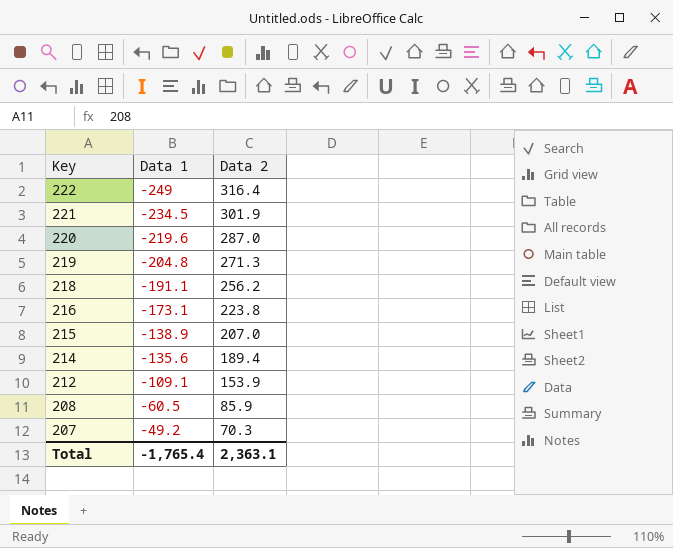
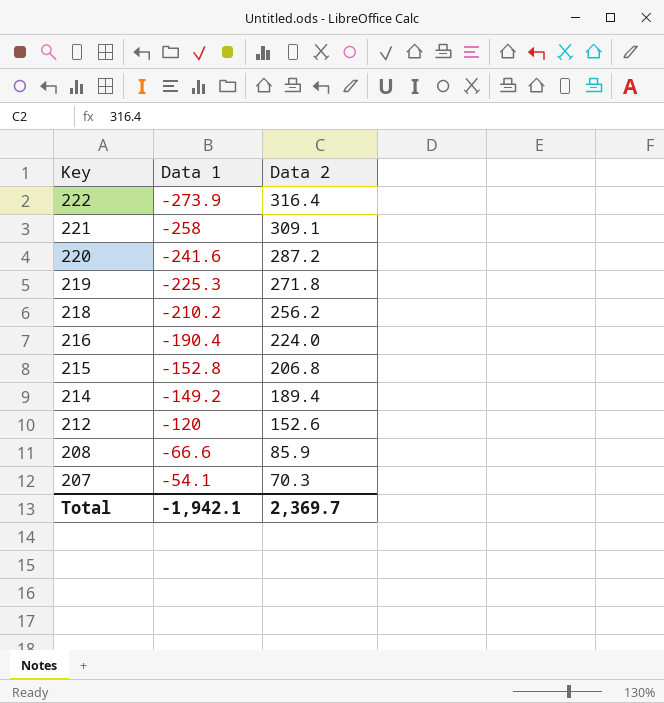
222 | Data 1: -249 -> -273.9
221 | Data 1: -234.5 -> -258
221 | Data 2: 301.9 -> 309.1
220 | Data 1: -219.6 -> -241.6
220 | Data 2: 287.0 -> 287.2
219 | Data 1: -204.8 -> -225.3
219 | Data 2: 271.3 -> 271.8
218 | Data 1: -191.1 -> -210.2
216 | Data 1: -173.1 -> -190.4
216 | Data 2: 223.8 -> 224.0
215 | Data 1: -138.9 -> -152.8
215 | Data 2: 207.0 -> 206.8
214 | Data 1: -135.6 -> -149.2
212 | Data 1: -109.1 -> -120
212 | Data 2: 153.9 -> 152.6
208 | Data 1: -60.5 -> -66.6
207 | Data 1: -49.2 -> -54.1
Total | Data 1: -1,765.4 -> -1,942.1
Total | Data 2: 2,363.1 -> 2,369.7

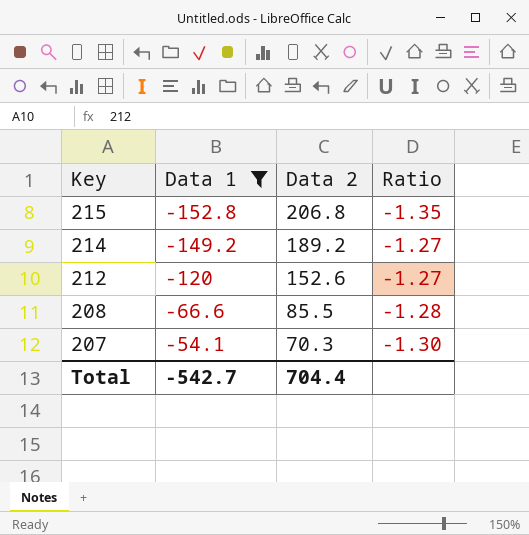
filter: none -> Data 1 >= -152.8
column Ratio | formula: none -> [Data 2] / [Data 1]
214 | Data 2: 189.4 -> 189.2
208 | Data 2: 85.9 -> 85.5
Total | Data 1: -1,942.1 -> -542.7
Total | Data 2: 2,369.7 -> 704.4

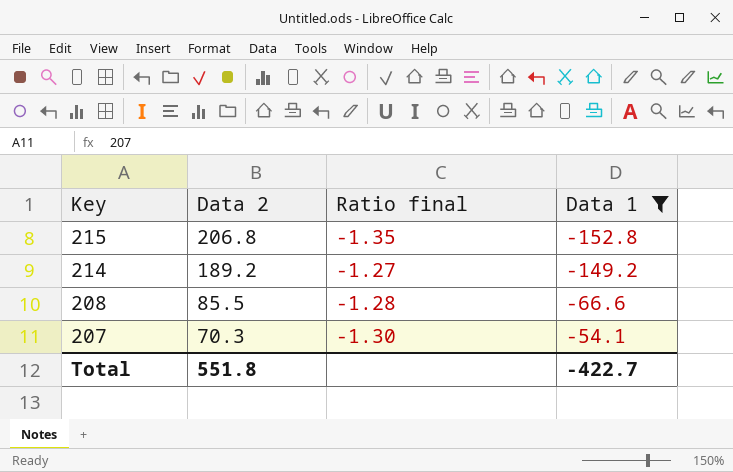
column name: Ratio -> Ratio final
column Data 1 | position: 2 -> 4
row 212: -120 | 152.6 | -1.27 -> none
Total | Data 2: 704.4 -> 551.8
Total | Data 1: -542.7 -> -422.7

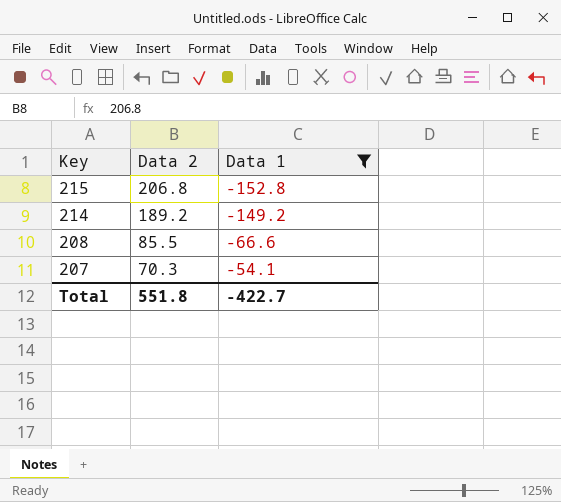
column Ratio final | formula: [Data 2] / [Data 1] -> none

